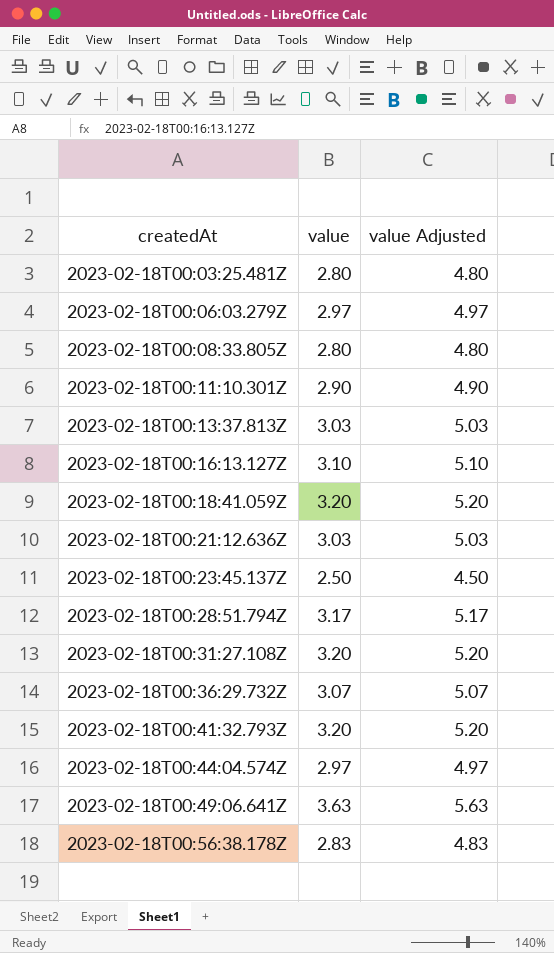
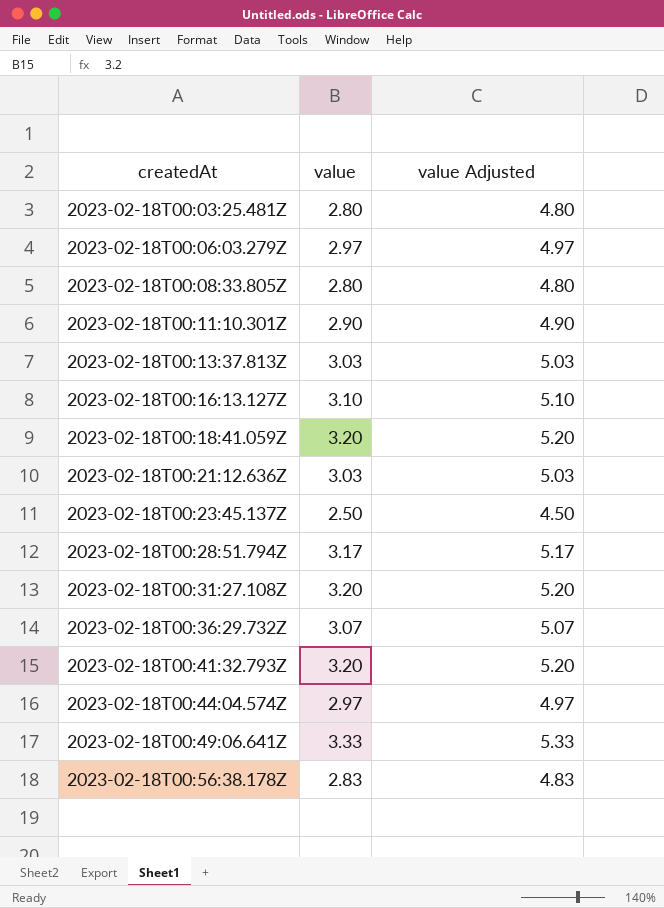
2023-02-18T00:49:06.641Z | value: 3.63 -> 3.33
2023-02-18T00:49:06.641Z | value Adjusted: 5.63 -> 5.33

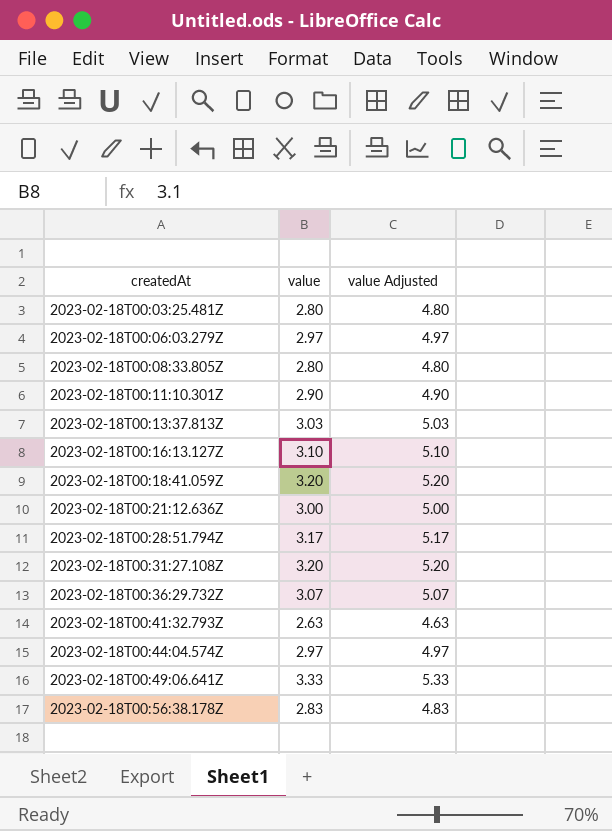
row 2023-02-18T00:23:45.137Z: 2.50 | 4.50 -> none
2023-02-18T00:21:12.636Z | value: 3.03 -> 3.00
2023-02-18T00:21:12.636Z | value Adjusted: 5.03 -> 5.00
2023-02-18T00:41:32.793Z | value: 3.20 -> 2.63
2023-02-18T00:41:32.793Z | value Adjusted: 5.20 -> 4.63

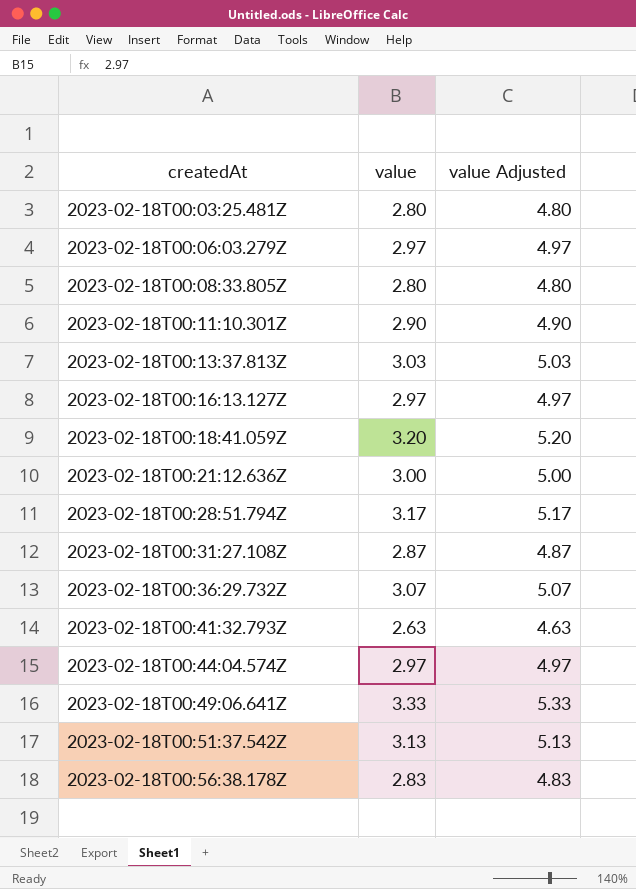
2023-02-18T00:16:13.127Z | value: 3.10 -> 2.97
2023-02-18T00:16:13.127Z | value Adjusted: 5.10 -> 4.97
2023-02-18T00:31:27.108Z | value: 3.20 -> 2.87
2023-02-18T00:31:27.108Z | value Adjusted: 5.20 -> 4.87
row 2023-02-18T00:51:37.542Z: none -> 3.13 | 5.13

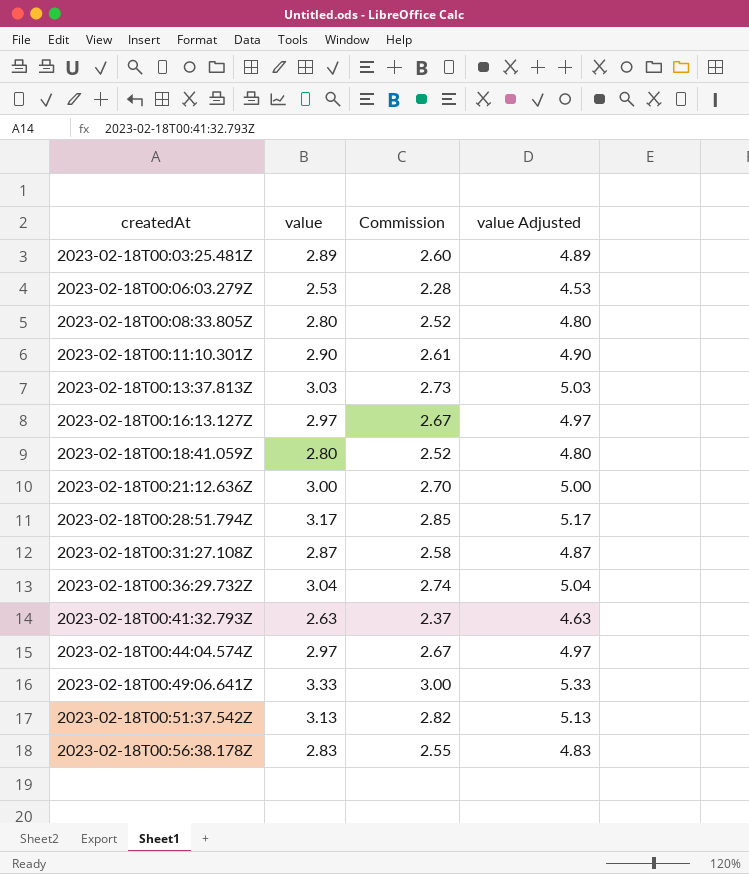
column Commission | formula: none -> [value] * 0.9
2023-02-18T00:03:25.481Z | value: 2.80 -> 2.89
2023-02-18T00:03:25.481Z | value Adjusted: 4.80 -> 4.89
2023-02-18T00:06:03.279Z | value: 2.97 -> 2.53
2023-02-18T00:06:03.279Z | value Adjusted: 4.97 -> 4.53
2023-02-18T00:18:41.059Z | value: 3.20 -> 2.80
2023-02-18T00:18:41.059Z | value Adjusted: 5.20 -> 4.80
2023-02-18T00:36:29.732Z | value: 3.07 -> 3.04
2023-02-18T00:36:29.732Z | value Adjusted: 5.07 -> 5.04

